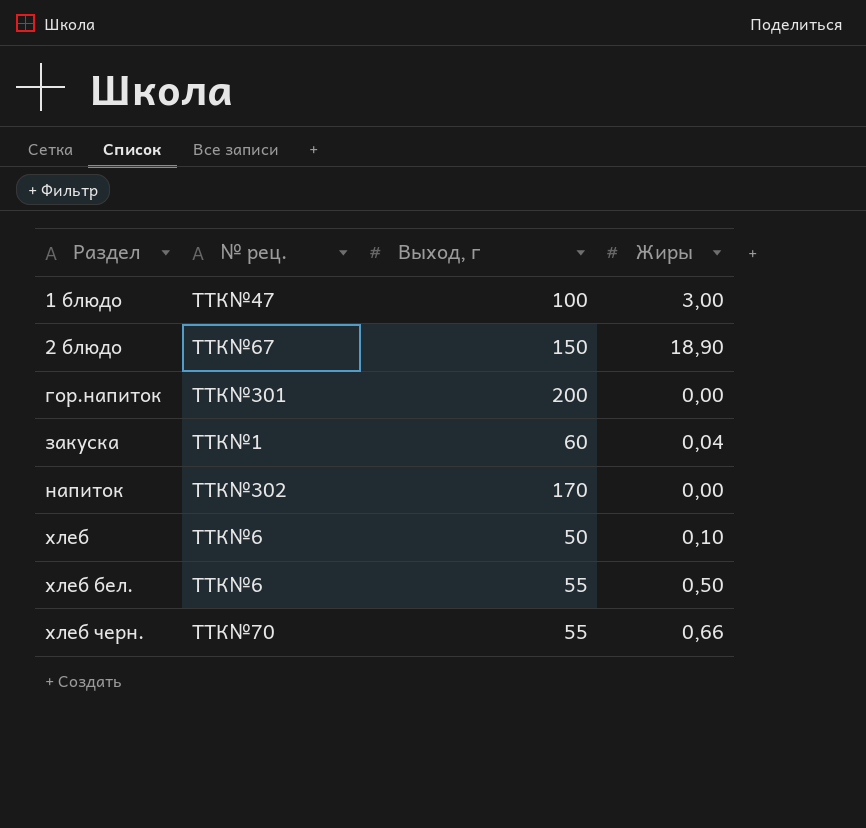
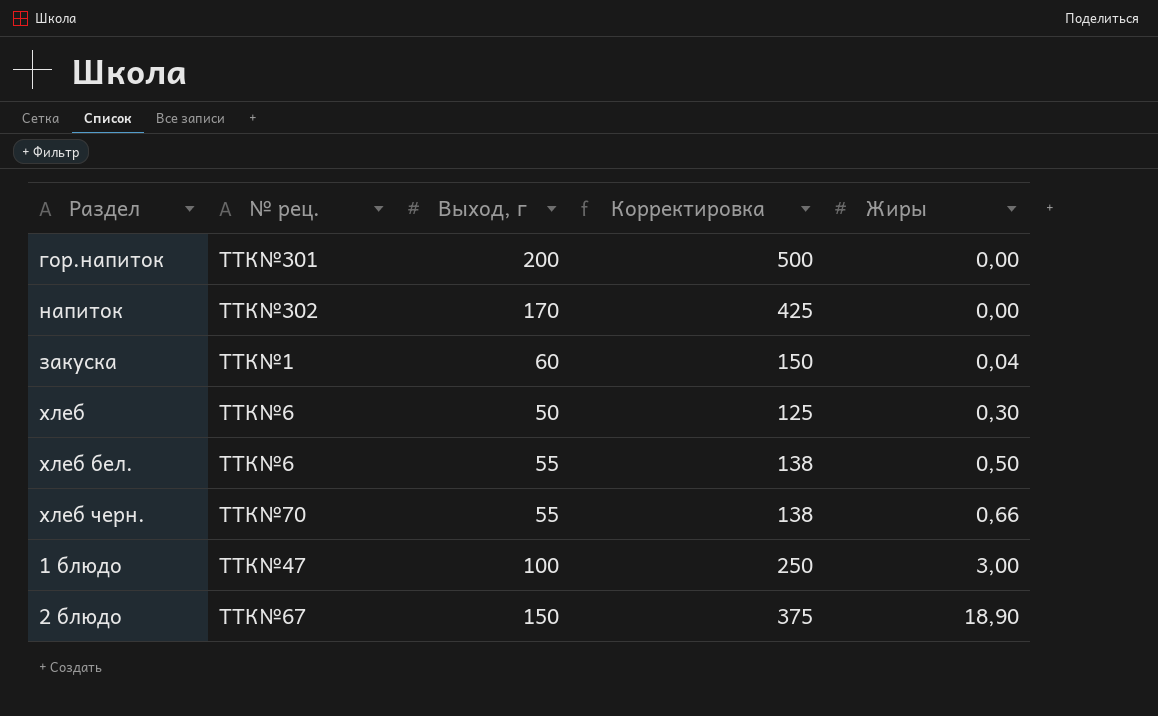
row order: Раздел ascending -> Жиры ascending
column Корректировка | formula: none -> [Выход, г] * 2,5
хлеб | Жиры: 0,10 -> 0,30

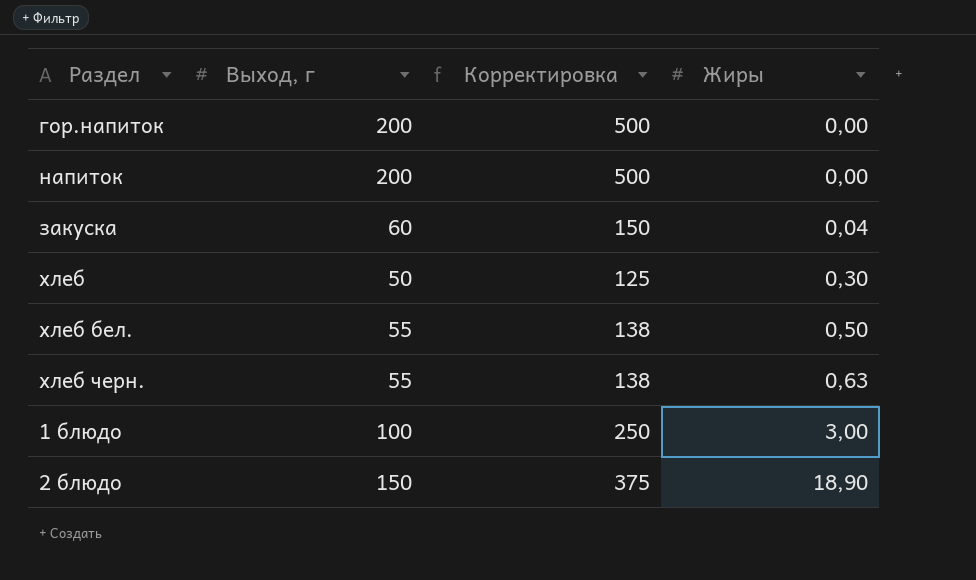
column № рец. | position: 2 -> none
напиток | Выход, г: 170 -> 200
напиток | Корректировка: 425 -> 500
хлеб черн. | Жиры: 0,66 -> 0,63

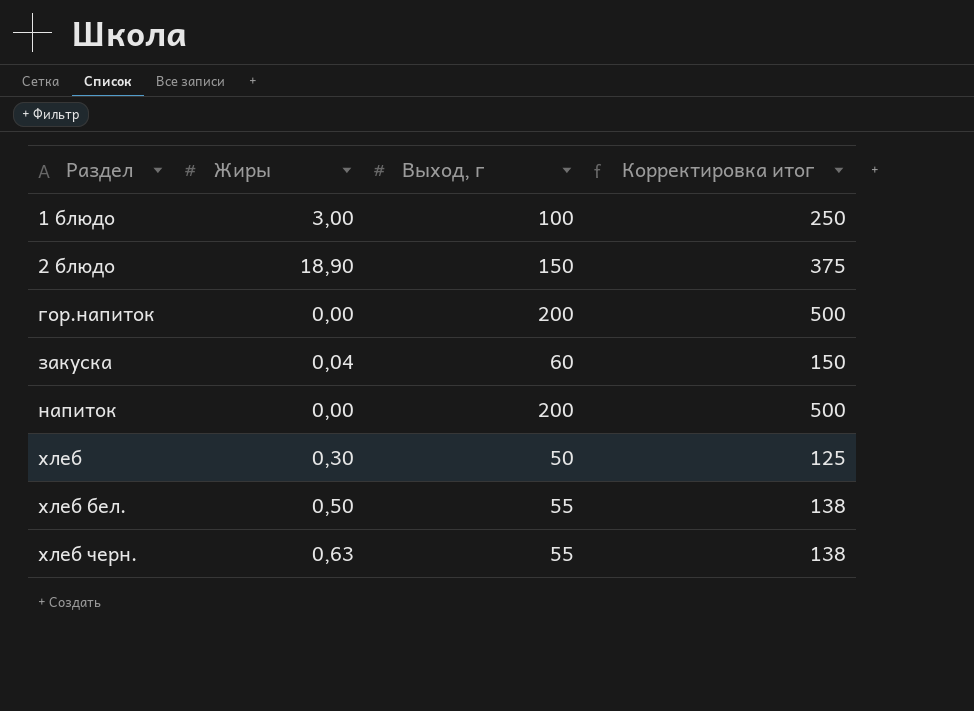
row order: Жиры ascending -> Раздел ascending
column Жиры | position: 4 -> 2
column name: Корректировка -> Корректировка итог

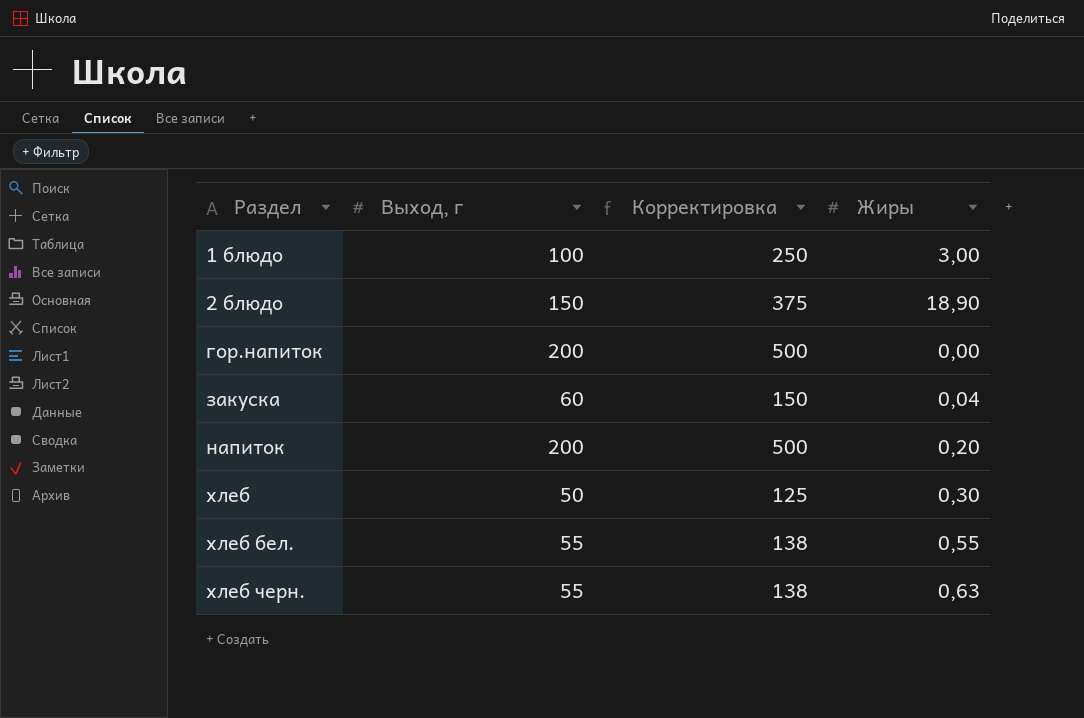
column name: Корректировка итог -> Корректировка
column Жиры | position: 2 -> 4
напиток | Жиры: 0,00 -> 0,20
хлеб бел. | Жиры: 0,50 -> 0,55

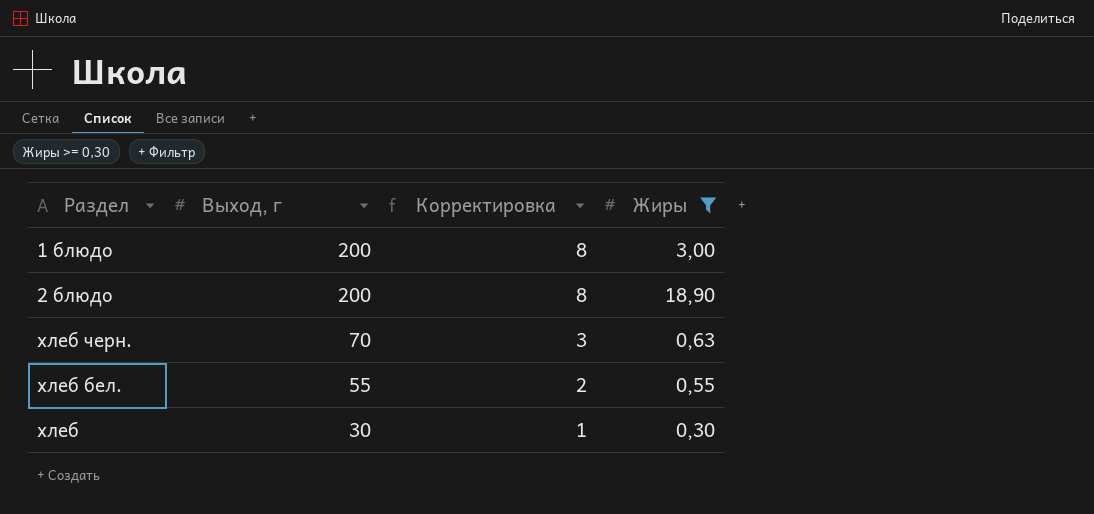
filter: none -> Жиры >= 0,30
row order: Раздел ascending -> Выход, г descending
column Корректировка | formula: [Выход, г] * 2,5 -> [Выход, г] * 0,04
1 блюдо | Выход, г: 100 -> 200
2 блюдо | Выход, г: 150 -> 200
хлеб черн. | Выход, г: 55 -> 70
хлеб | Выход, г: 50 -> 30

